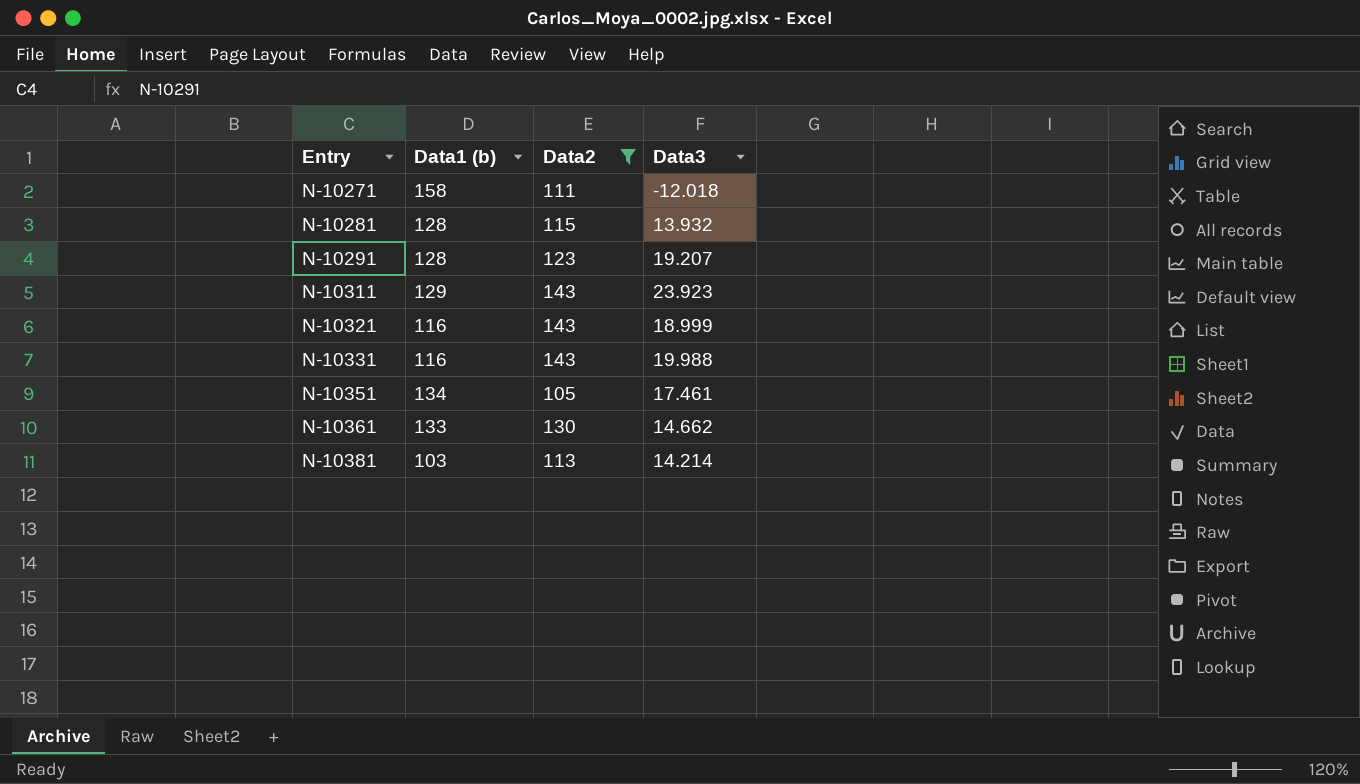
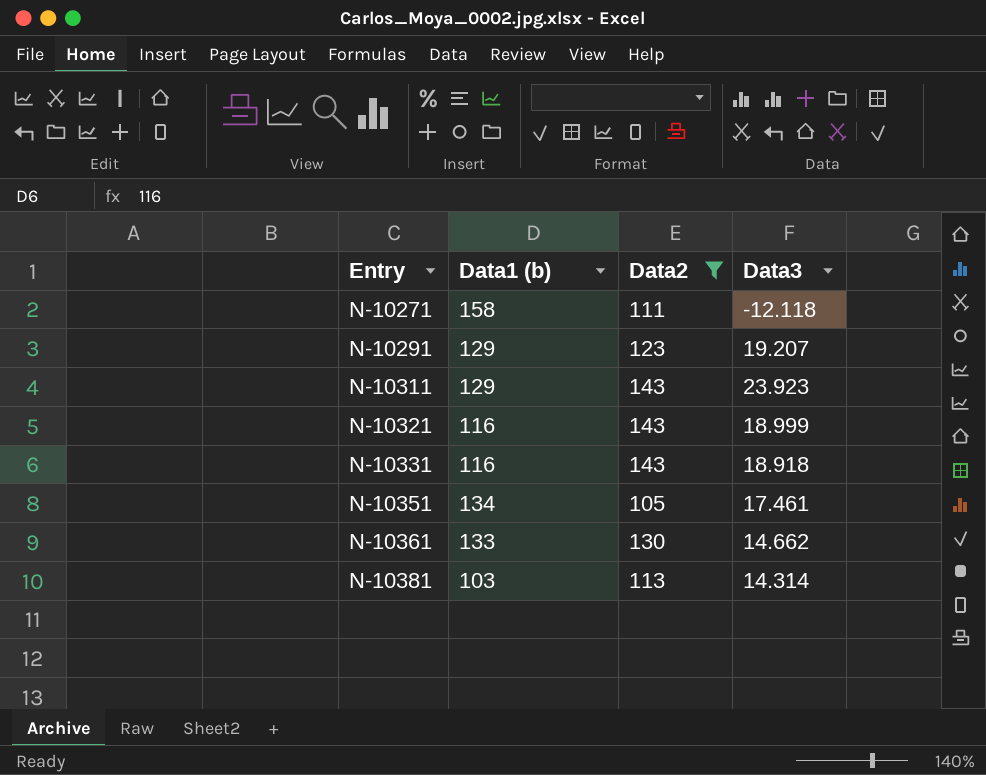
row N-10281: 128 | 115 | 13.932 -> none
N-10271 | Data3: -12.018 -> -12.118
N-10291 | Data1 (b): 128 -> 129
N-10331 | Data3: 19.988 -> 18.918
N-10381 | Data3: 14.214 -> 14.314

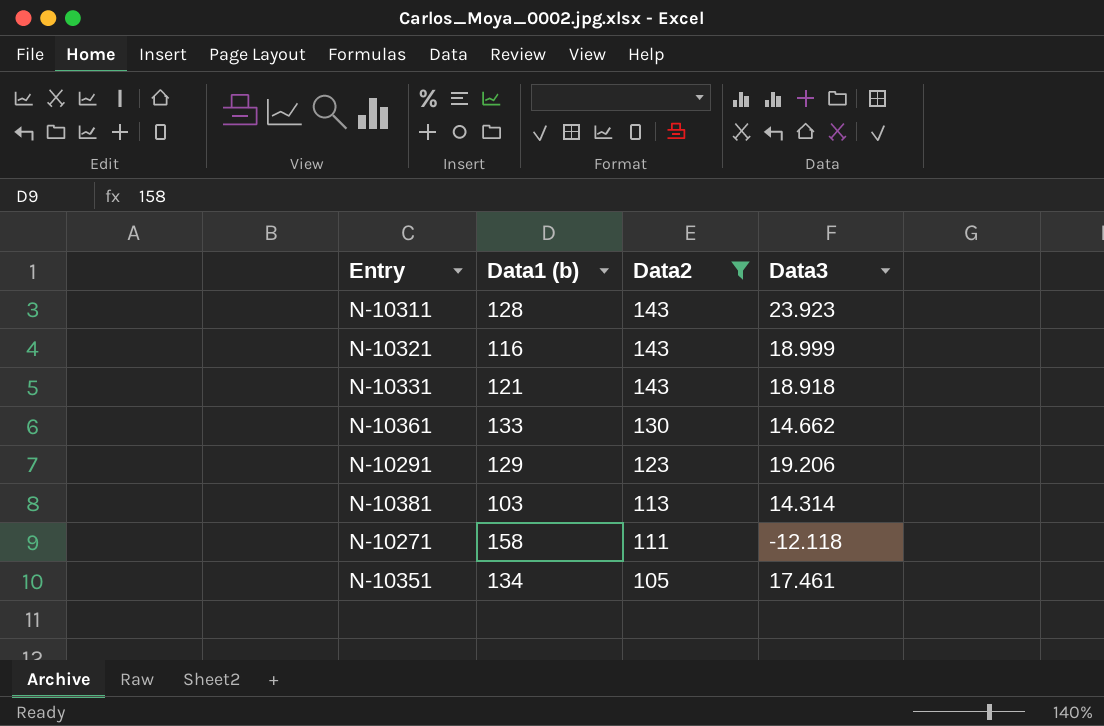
row order: Entry ascending -> Data2 descending
N-10311 | Data1 (b): 129 -> 128
N-10331 | Data1 (b): 116 -> 121
N-10291 | Data3: 19.207 -> 19.206

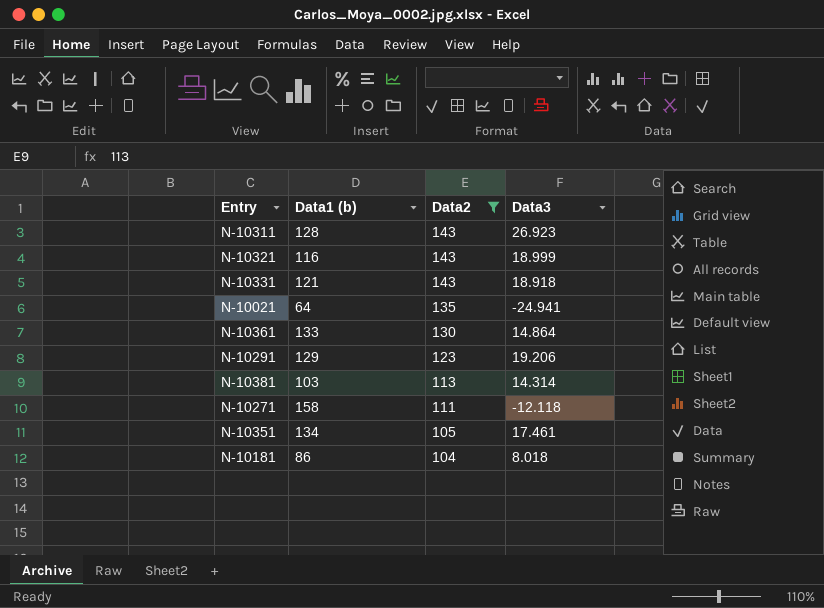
N-10311 | Data3: 23.923 -> 26.923
row N-10021: none -> 64 | 135 | -24.941
N-10361 | Data3: 14.662 -> 14.864
row N-10181: none -> 86 | 104 | 8.018

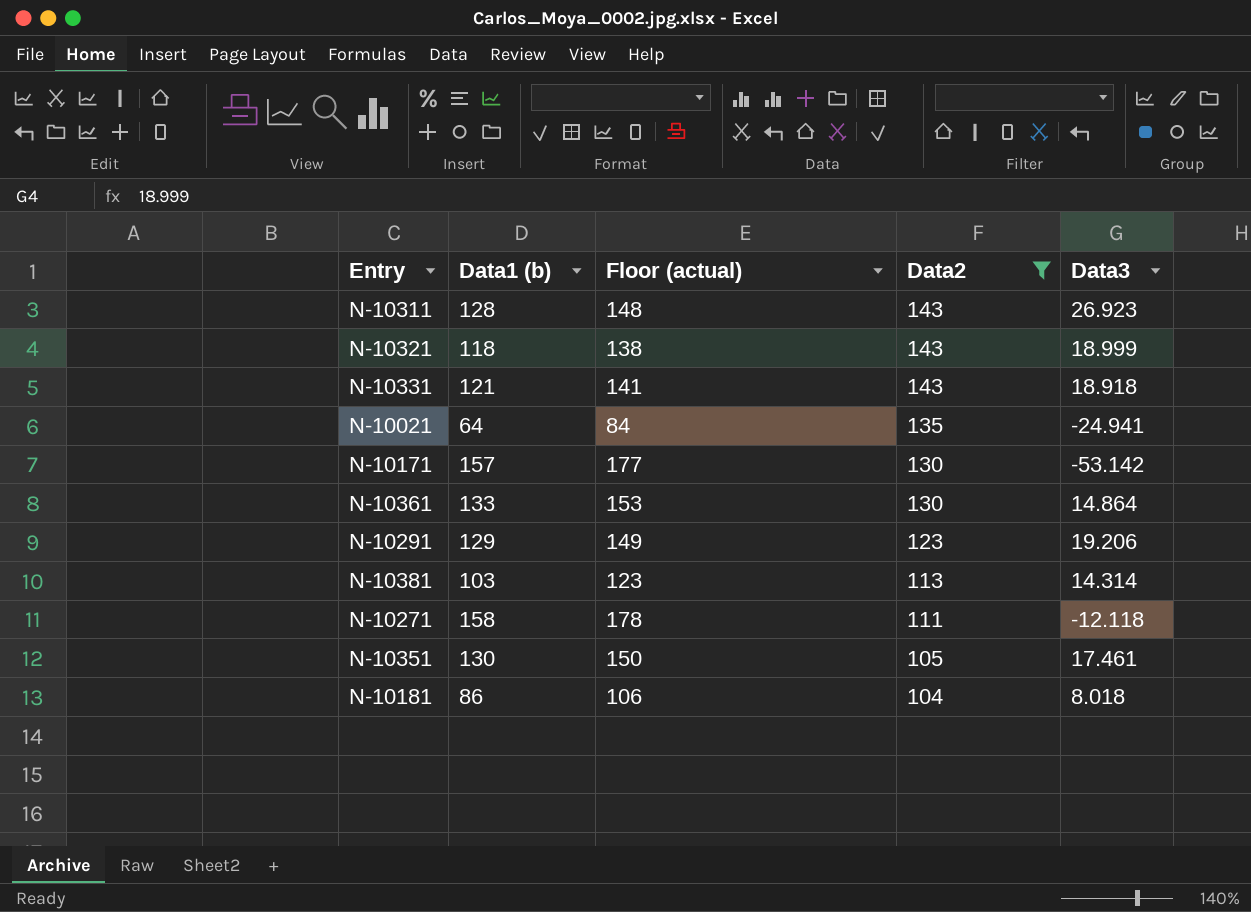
column Floor (actual) | formula: none -> [Data1 (b)] + 20
N-10321 | Data1 (b): 116 -> 118
row N-10171: none -> 157 | 177 | 130 | -53.142
N-10351 | Data1 (b): 134 -> 130

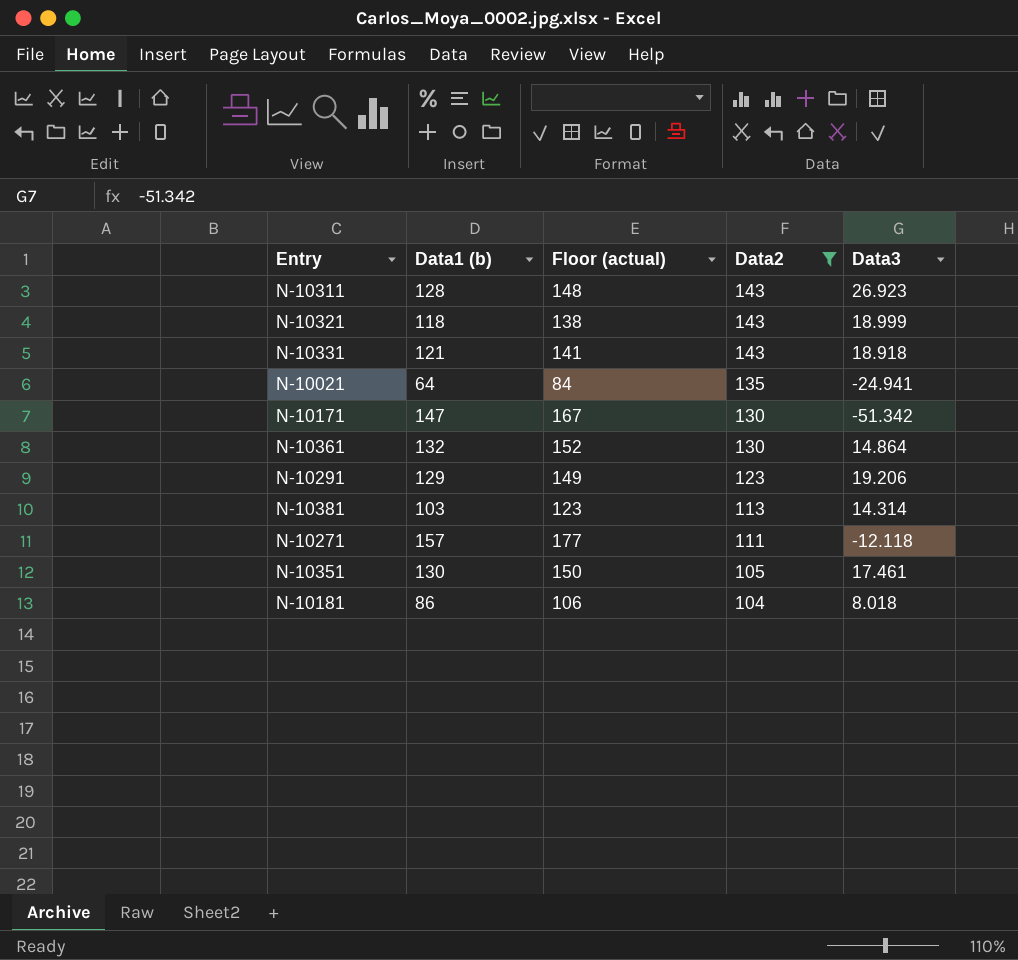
N-10171 | Data1 (b): 157 -> 147
N-10171 | Floor (actual): 177 -> 167
N-10171 | Data3: -53.142 -> -51.342
N-10361 | Data1 (b): 133 -> 132
N-10361 | Floor (actual): 153 -> 152
N-10271 | Data1 (b): 158 -> 157
N-10271 | Floor (actual): 178 -> 177

